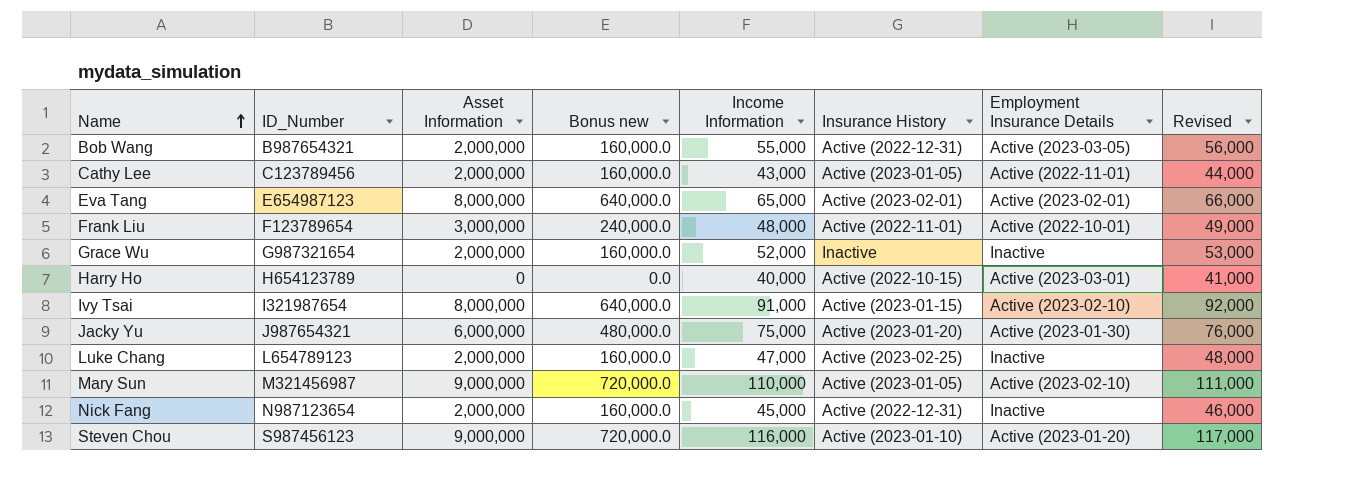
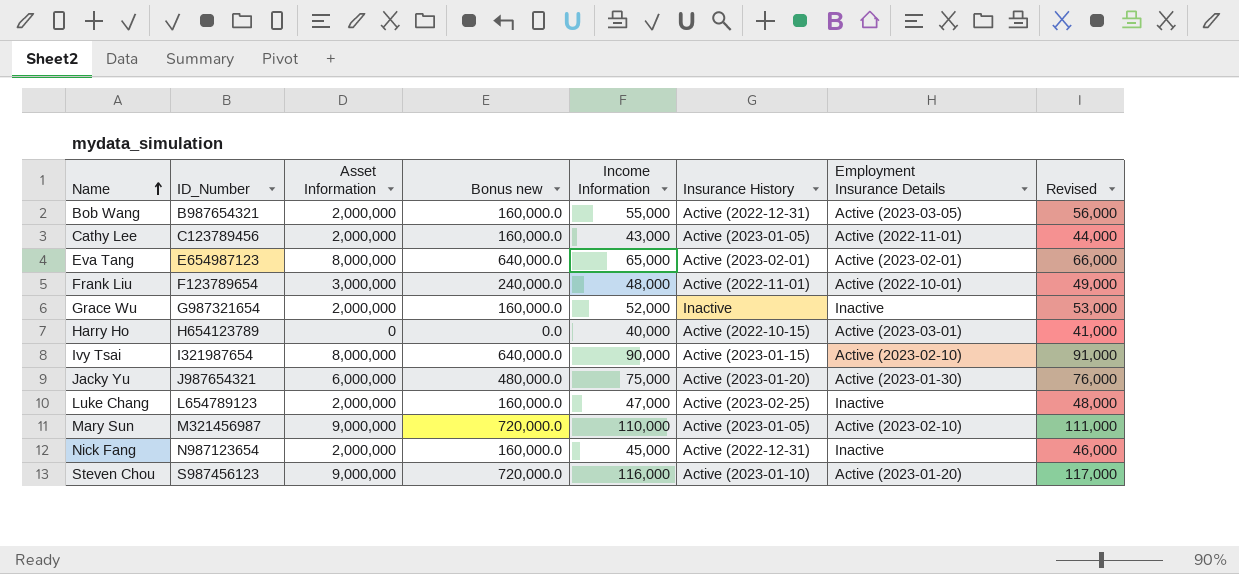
Ivy Tsai | Income Information: 91,000 -> 90,000
Ivy Tsai | Revised: 92,000 -> 91,000

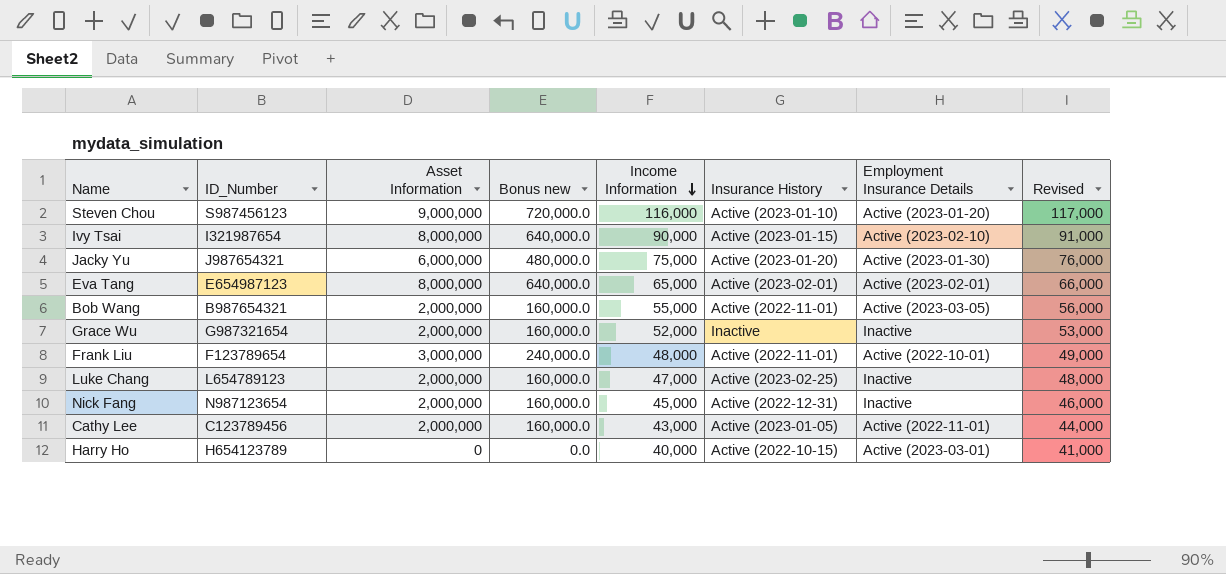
row order: Name ascending -> Income Information descending
row Mary Sun: M321456987 | 9,000,000 | 720,000.0 | 110,000 | Active (2023-01-05) | Active (2023-02-10) | 111,000 -> none
Bob Wang | Insurance History: Active (2022-12-31) -> Active (2022-11-01)

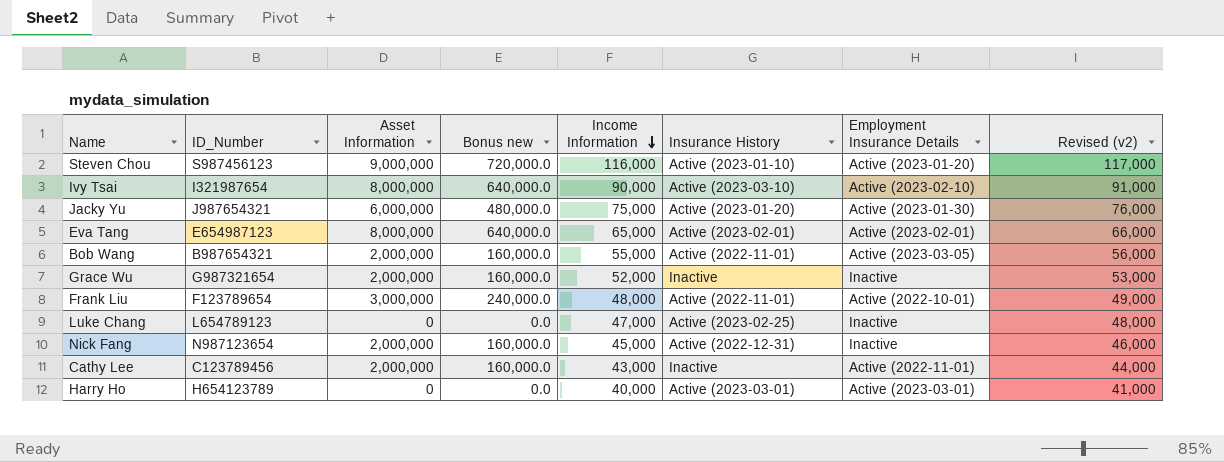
column name: Revised -> Revised (v2)
Ivy Tsai | Insurance History: Active (2023-01-15) -> Active (2023-03-10)
Luke Chang | Asset Information: 2,000,000 -> 0
Luke Chang | Bonus new: 160,000.0 -> 0.0
Cathy Lee | Insurance History: Active (2023-01-05) -> Inactive
Harry Ho | Insurance History: Active (2022-10-15) -> Active (2023-03-01)

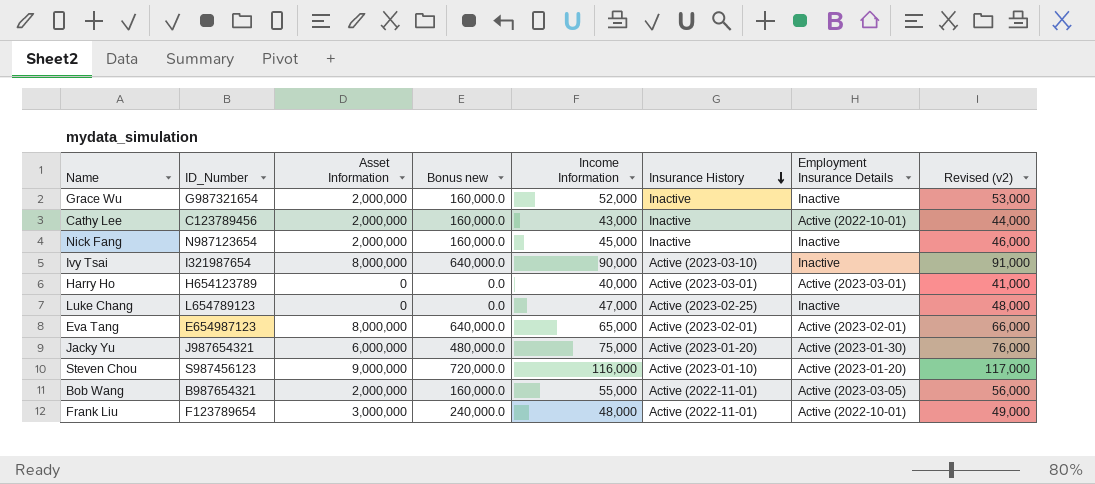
row order: Income Information descending -> Insurance History descending
Cathy Lee | Employment Insurance Details: Active (2022-11-01) -> Active (2022-10-01)
Nick Fang | Insurance History: Active (2022-12-31) -> Inactive
Ivy Tsai | Employment Insurance Details: Active (2023-02-10) -> Inactive

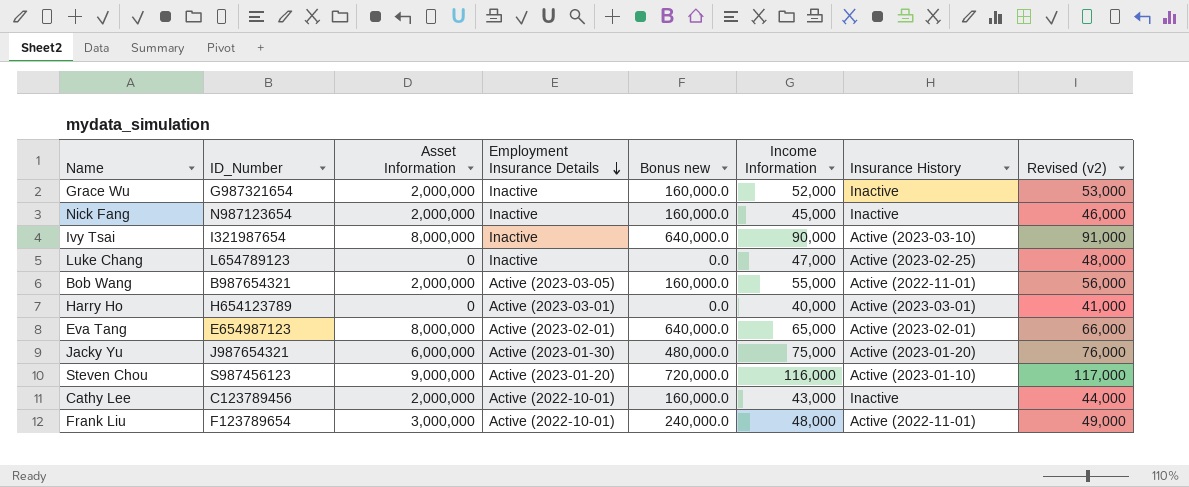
row order: Insurance History descending -> Employment Insurance Details descending
column Employment Insurance Details | position: 7 -> 4

